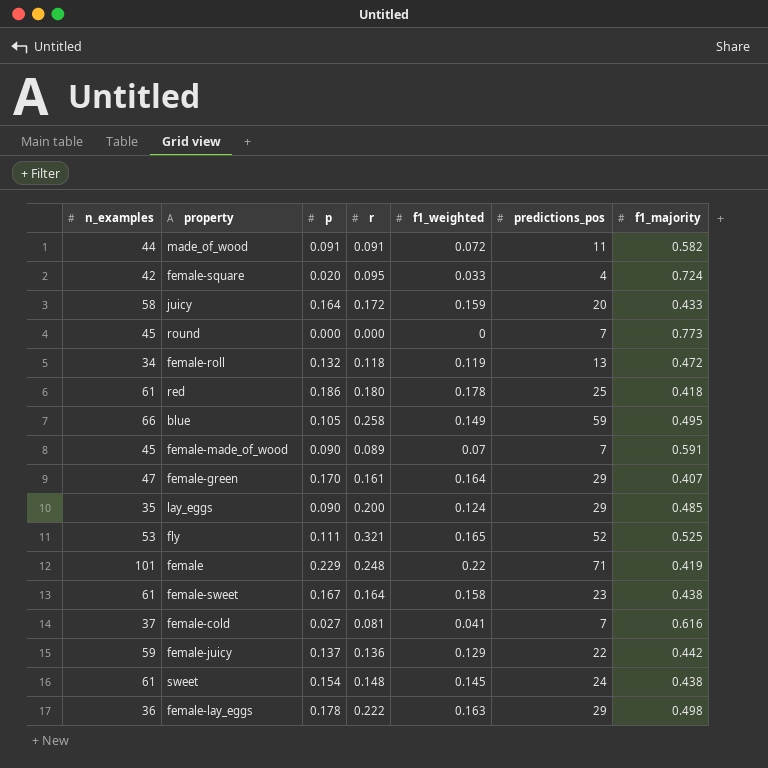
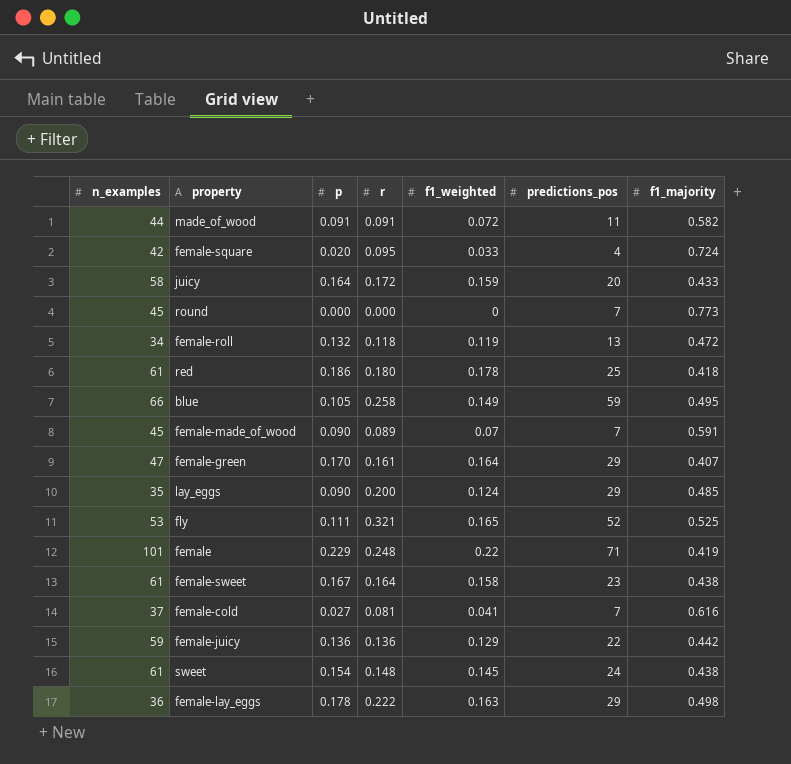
female-juicy | p: 0.137 -> 0.136

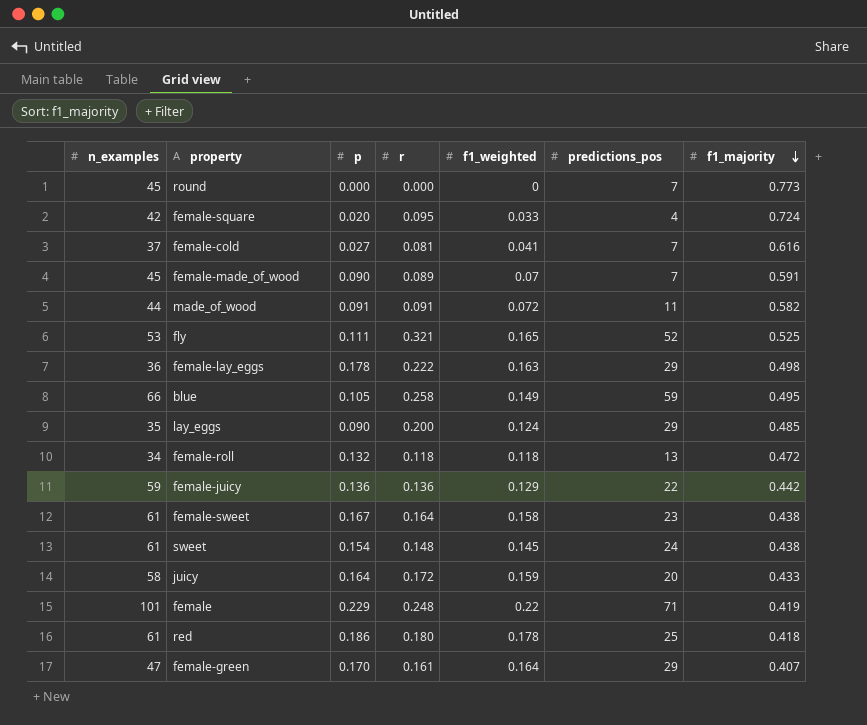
row order: none -> f1_majority descending
female-roll | f1_weighted: 0.119 -> 0.118

